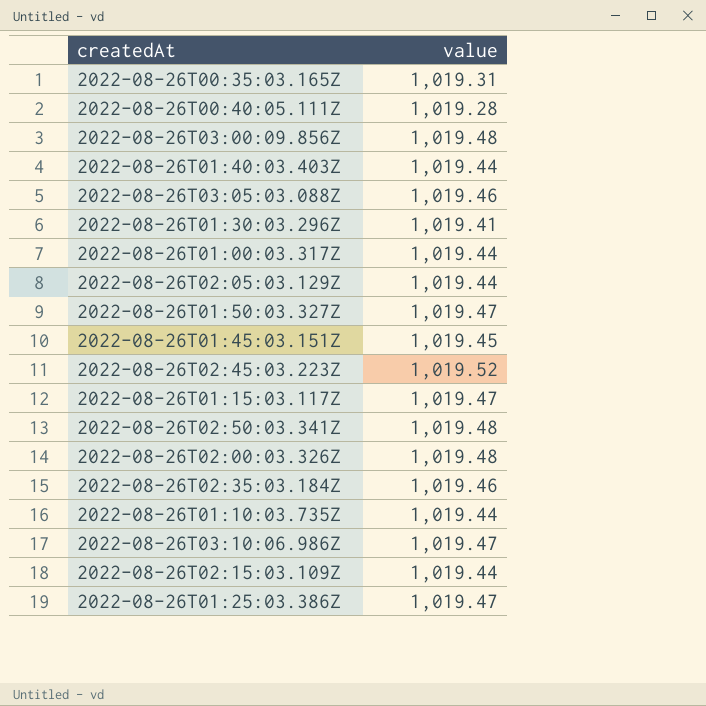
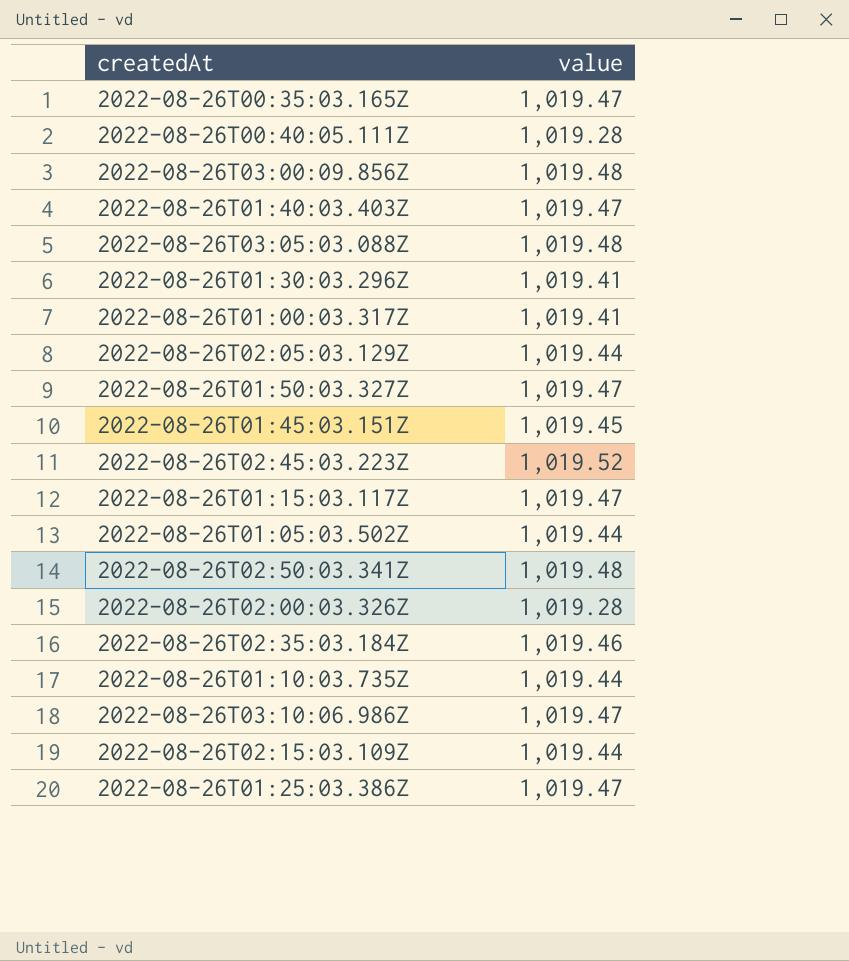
2022-08-26T00:35:03.165Z | value: 1,019.31 -> 1,019.47
2022-08-26T01:40:03.403Z | value: 1,019.44 -> 1,019.47
2022-08-26T03:05:03.088Z | value: 1,019.46 -> 1,019.48
2022-08-26T01:00:03.317Z | value: 1,019.44 -> 1,019.41
row 2022-08-26T01:05:03.502Z: none -> 1,019.44
2022-08-26T02:00:03.326Z | value: 1,019.48 -> 1,019.28

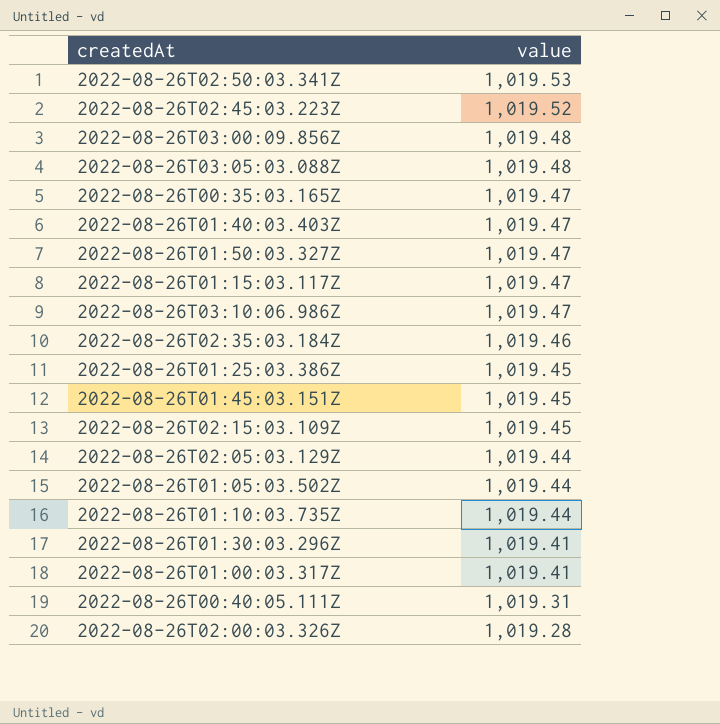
row order: none -> value descending
2022-08-26T02:50:03.341Z | value: 1,019.48 -> 1,019.53
2022-08-26T01:25:03.386Z | value: 1,019.47 -> 1,019.45
2022-08-26T02:15:03.109Z | value: 1,019.44 -> 1,019.45
2022-08-26T00:40:05.111Z | value: 1,019.28 -> 1,019.31

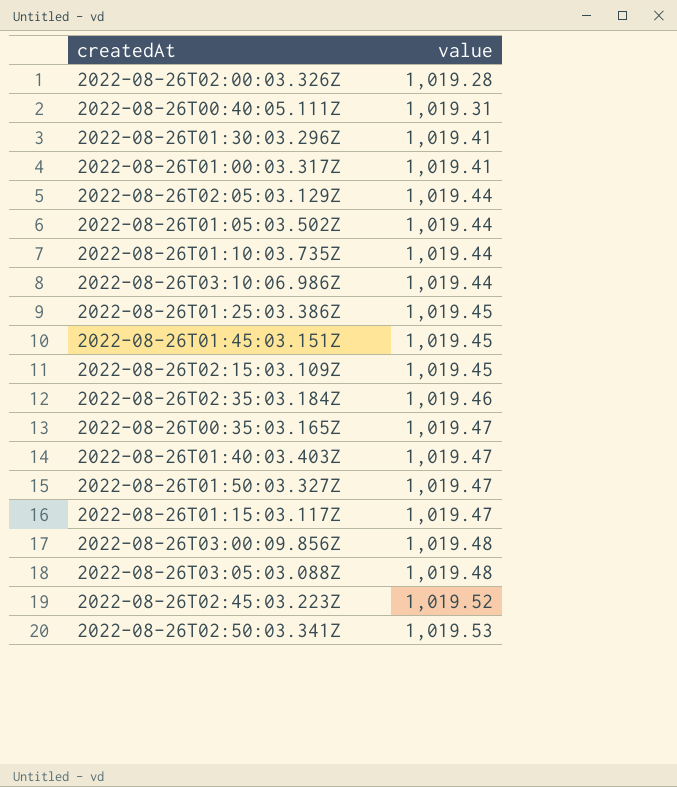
row order: value descending -> value ascending
2022-08-26T03:10:06.986Z | value: 1,019.47 -> 1,019.44

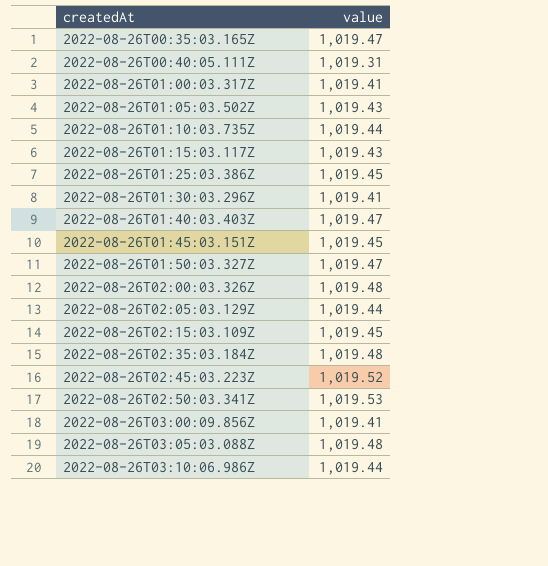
row order: value ascending -> createdAt ascending
2022-08-26T01:05:03.502Z | value: 1,019.44 -> 1,019.43
2022-08-26T01:15:03.117Z | value: 1,019.47 -> 1,019.43
2022-08-26T02:00:03.326Z | value: 1,019.28 -> 1,019.48
2022-08-26T02:35:03.184Z | value: 1,019.46 -> 1,019.48
2022-08-26T03:00:09.856Z | value: 1,019.48 -> 1,019.41

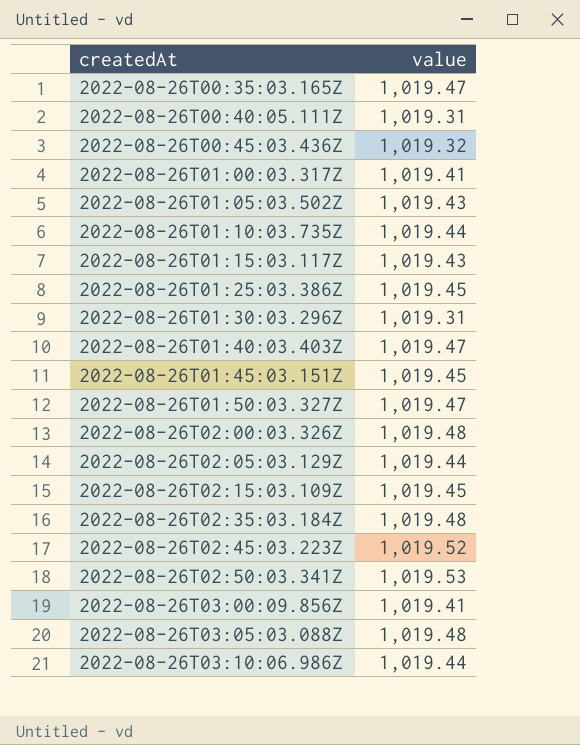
row 2022-08-26T00:45:03.436Z: none -> 1,019.32
2022-08-26T01:30:03.296Z | value: 1,019.41 -> 1,019.31

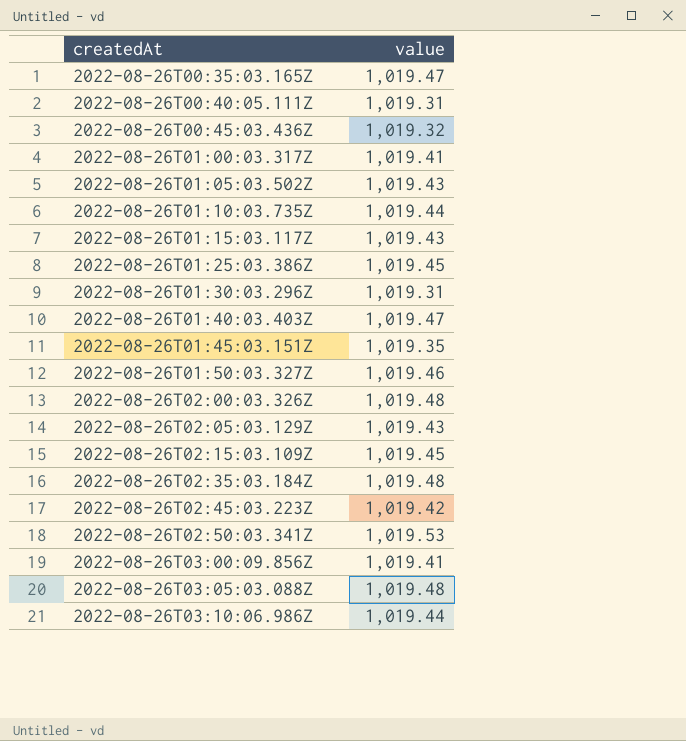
2022-08-26T01:45:03.151Z | value: 1,019.45 -> 1,019.35
2022-08-26T01:50:03.327Z | value: 1,019.47 -> 1,019.46
2022-08-26T02:05:03.129Z | value: 1,019.44 -> 1,019.43
2022-08-26T02:45:03.223Z | value: 1,019.52 -> 1,019.42

